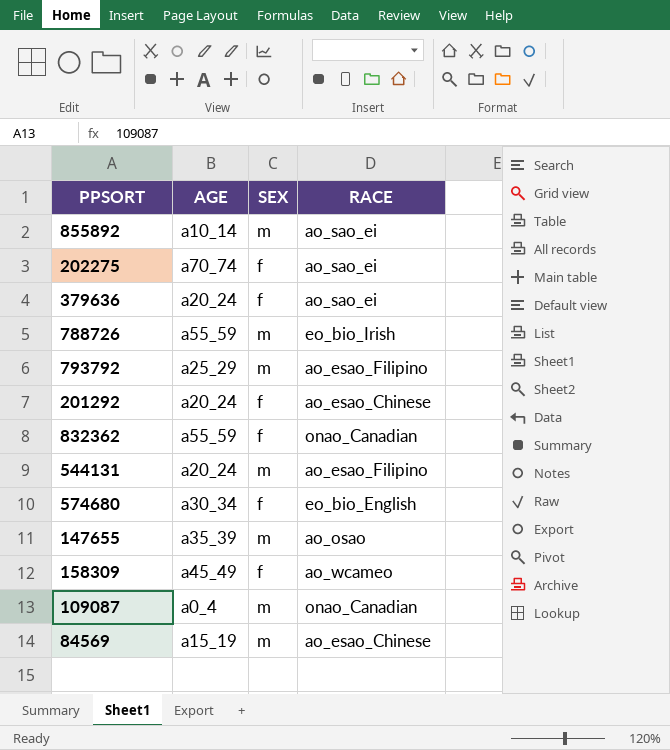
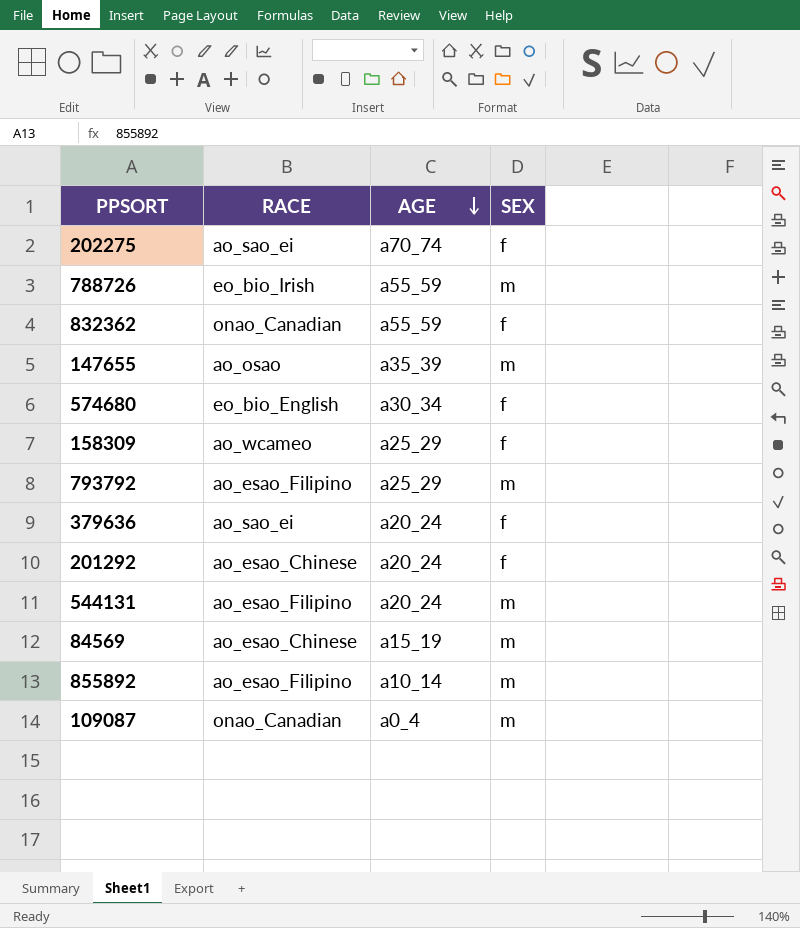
row order: none -> AGE descending
column RACE | position: 4 -> 2
158309 | AGE: a45_49 -> a25_29
855892 | RACE: ao_sao_ei -> ao_esao_Filipino

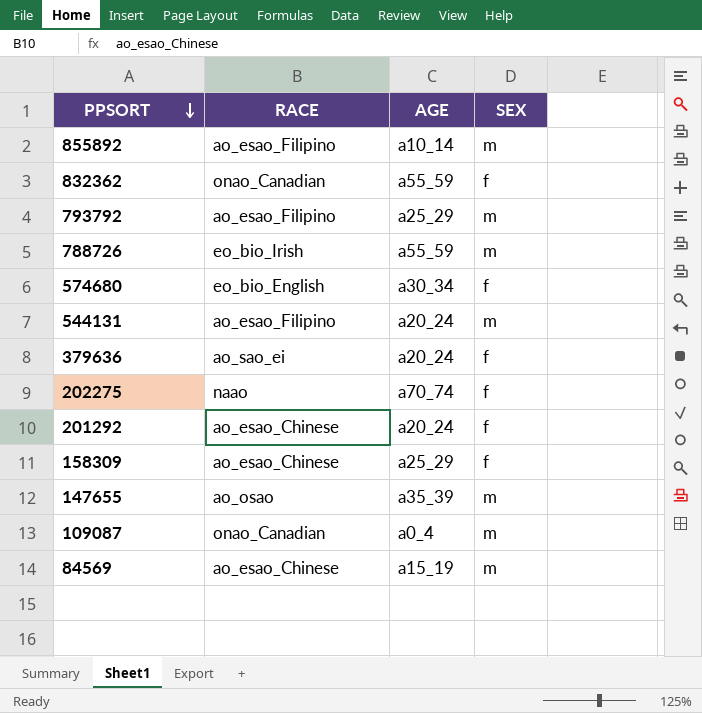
row order: AGE descending -> PPSORT descending
202275 | RACE: ao_sao_ei -> naao
158309 | RACE: ao_wcameo -> ao_esao_Chinese

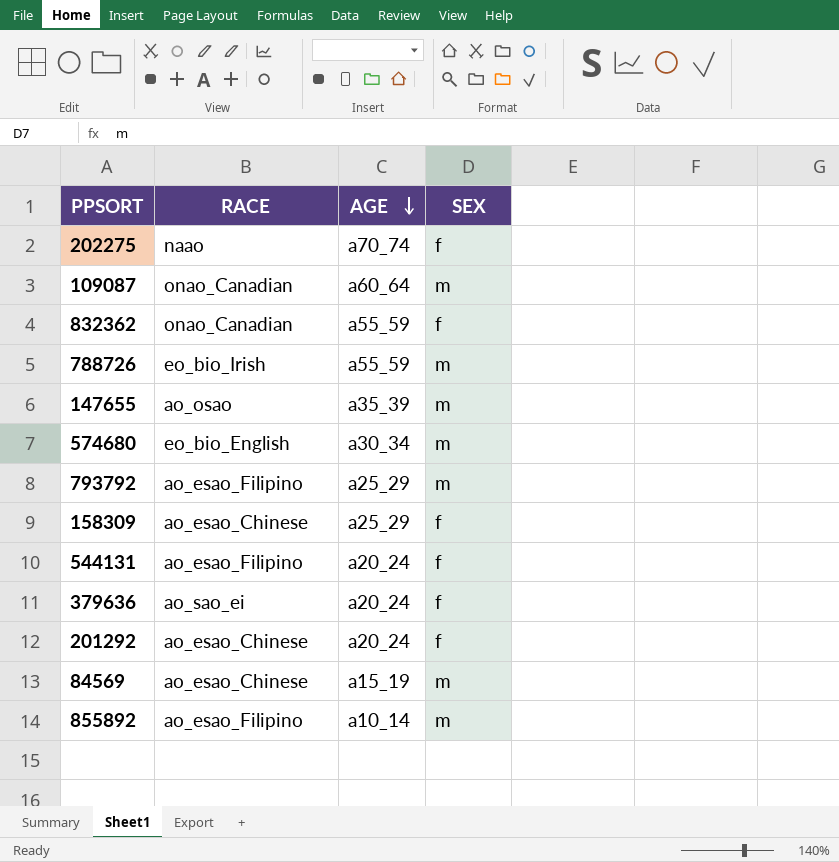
row order: PPSORT descending -> AGE descending
109087 | AGE: a0_4 -> a60_64
574680 | SEX: f -> m
544131 | SEX: m -> f

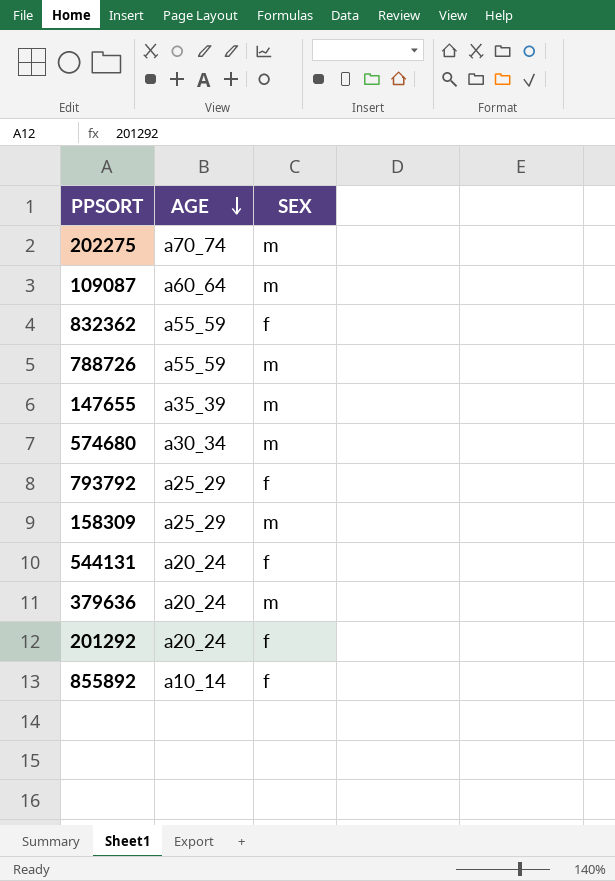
column RACE | position: 2 -> none
row 84569: ao_esao_Chinese | a15_19 | m -> none
202275 | SEX: f -> m
793792 | SEX: m -> f
158309 | SEX: f -> m
379636 | SEX: f -> m
855892 | SEX: m -> f

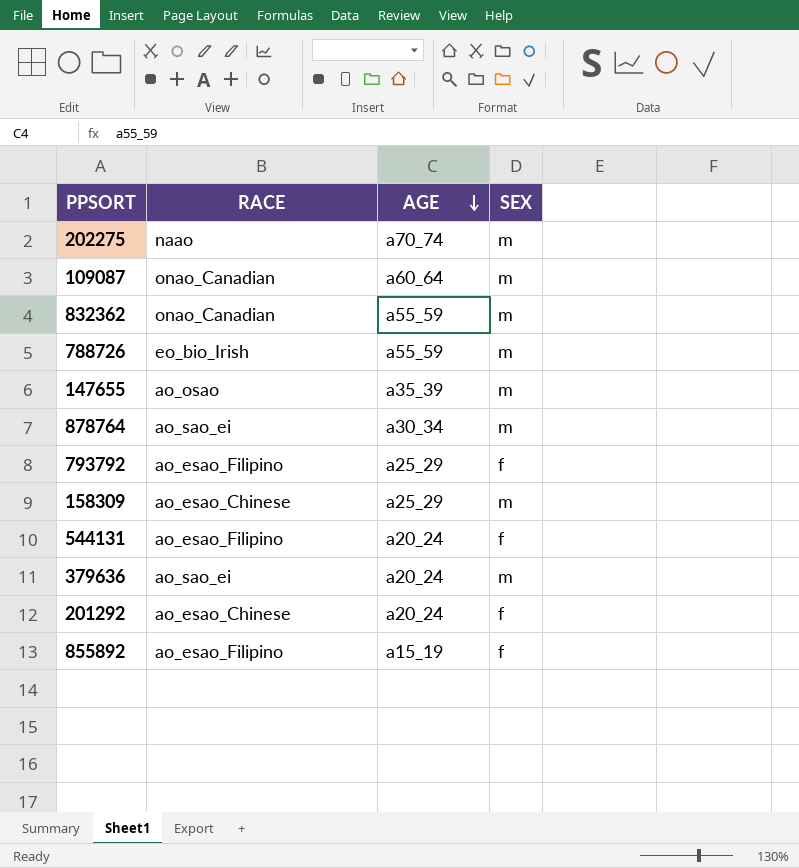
column RACE | position: none -> 2
row 574680: a30_34 | m -> none
832362 | SEX: f -> m
row 878764: none -> ao_sao_ei | a30_34 | m
855892 | AGE: a10_14 -> a15_19

